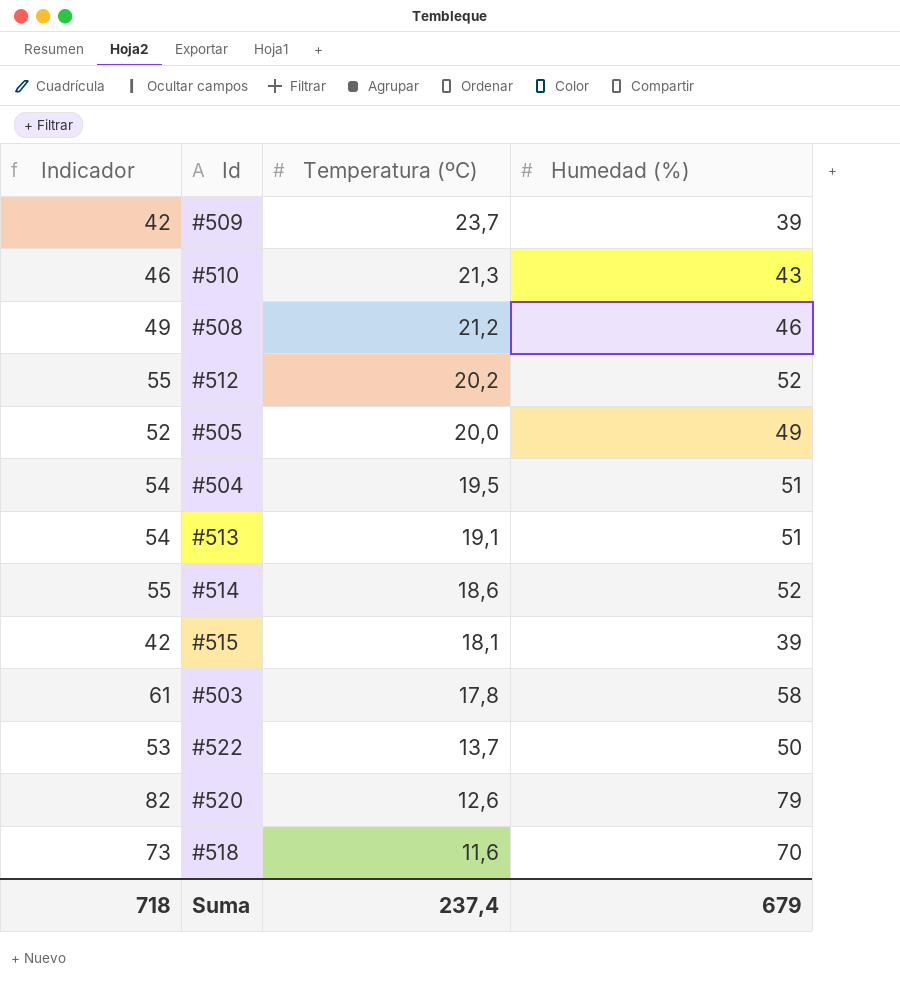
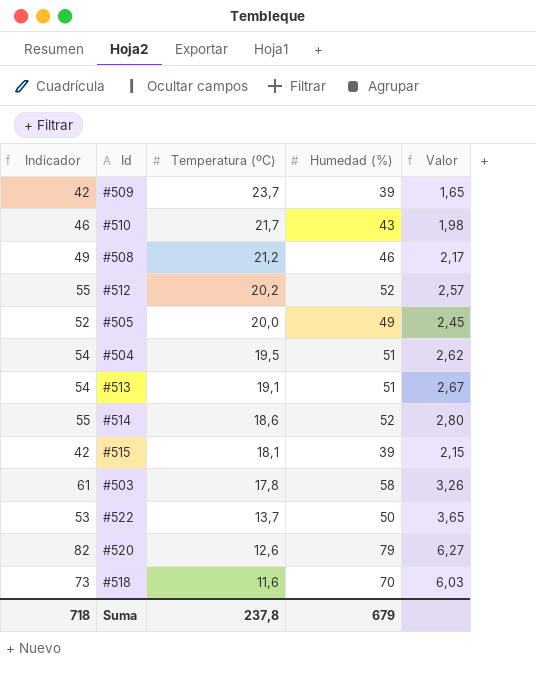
column Valor | formula: none -> [Humedad (%)] / [Temperatura (ºC)]
#510 | Temperatura (ºC): 21,3 -> 21,7
Suma | Temperatura (ºC): 237,4 -> 237,8

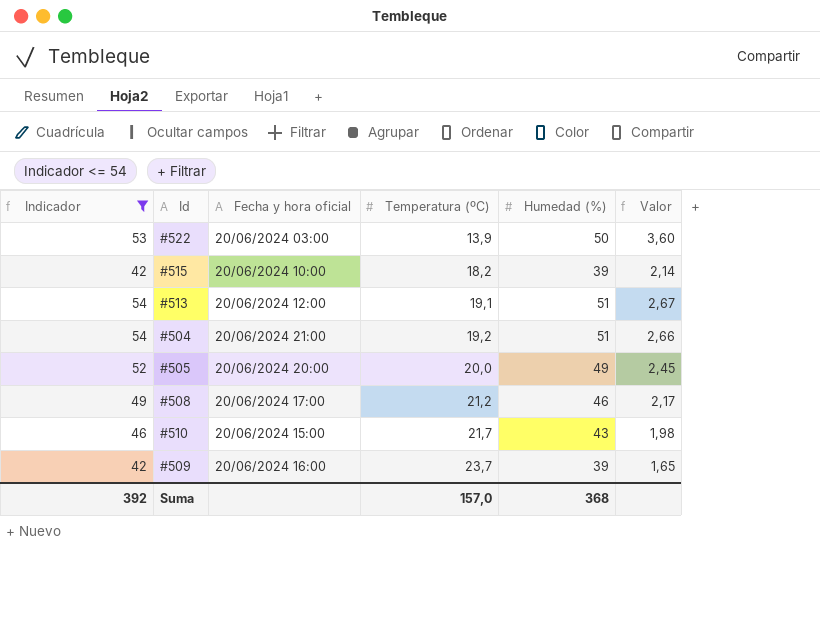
filter: none -> Indicador <= 54
row order: Temperatura (ºC) descending -> Temperatura (ºC) ascending
column Fecha y hora oficial | position: none -> 3
#522 | Temperatura (ºC): 13,7 -> 13,9
#522 | Valor: 3,65 -> 3,60
#515 | Temperatura (ºC): 18,1 -> 18,2
#515 | Valor: 2,15 -> 2,14
#504 | Temperatura (ºC): 19,5 -> 19,2
#504 | Valor: 2,62 -> 2,66
Suma | Indicador: 718 -> 392
Suma | Temperatura (ºC): 237,8 -> 157,0
Suma | Humedad (%): 679 -> 368

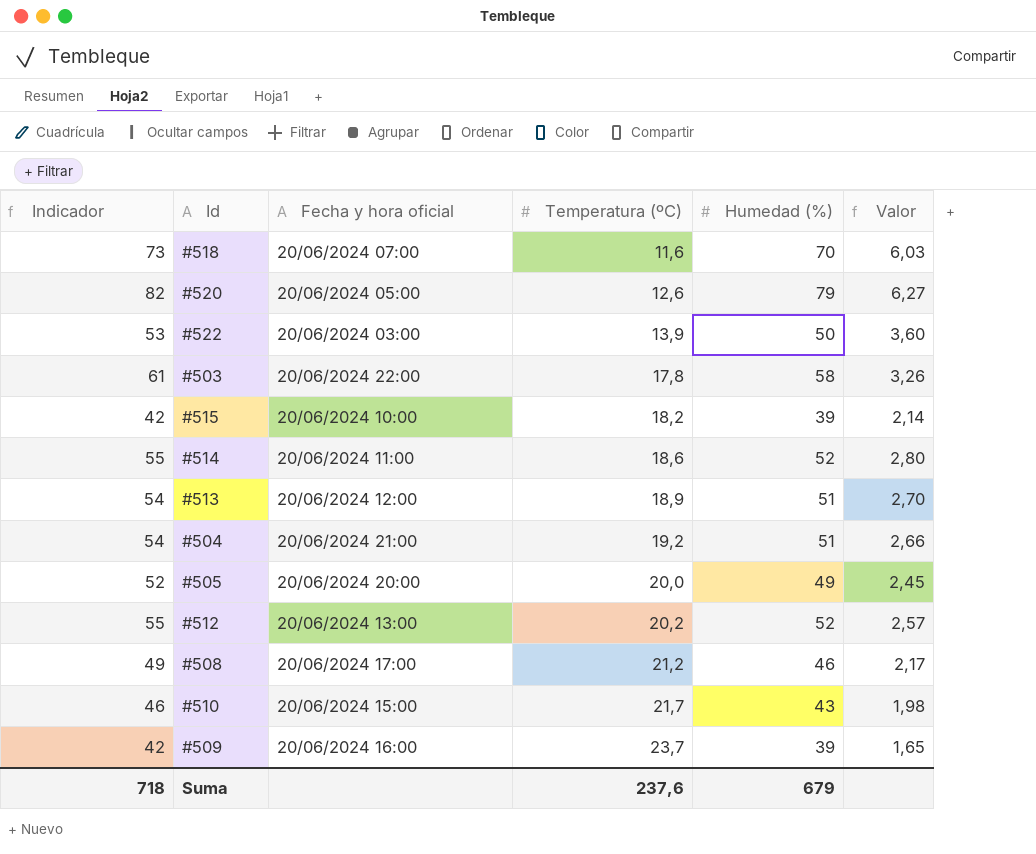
filter: Indicador <= 54 -> none
#513 | Temperatura (ºC): 19,1 -> 18,9
#513 | Valor: 2,67 -> 2,70
Suma | Indicador: 392 -> 718
Suma | Temperatura (ºC): 157,0 -> 237,6
Suma | Humedad (%): 368 -> 679

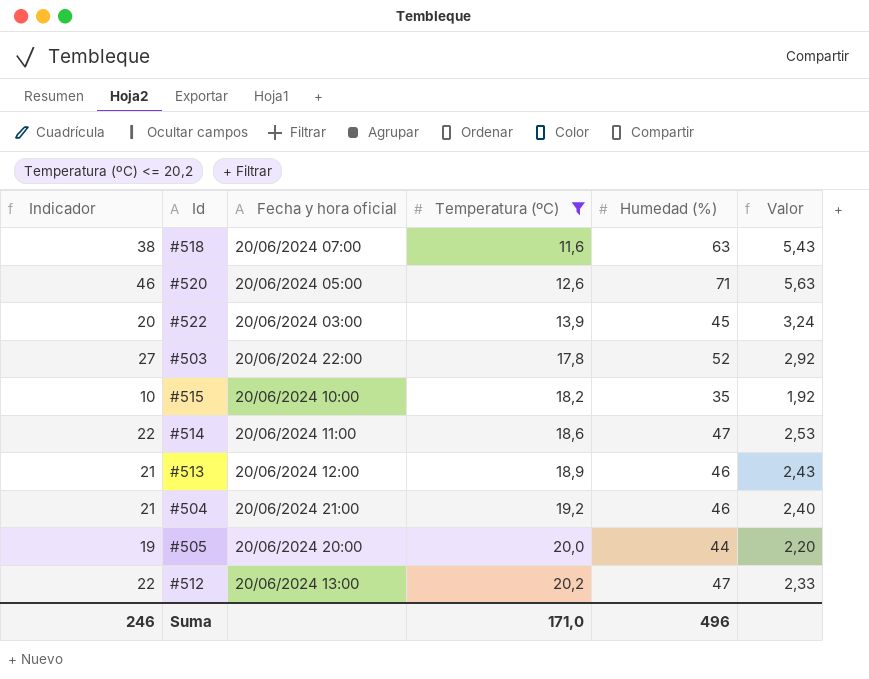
filter: none -> Temperatura (ºC) <= 20,2
column Indicador | formula: [Humedad (%)] + 3 -> [Humedad (%)] - 25
#518 | Humedad (%): 70 -> 63
#518 | Valor: 6,03 -> 5,43
#520 | Humedad (%): 79 -> 71
#520 | Valor: 6,27 -> 5,63
#522 | Humedad (%): 50 -> 45
#522 | Valor: 3,60 -> 3,24
#503 | Humedad (%): 58 -> 52
#503 | Valor: 3,26 -> 2,92
#515 | Humedad (%): 39 -> 35
#515 | Valor: 2,14 -> 1,92
#514 | Humedad (%): 52 -> 47
#514 | Valor: 2,80 -> 2,53
#513 | Humedad (%): 51 -> 46
#513 | Valor: 2,70 -> 2,43
#504 | Humedad (%): 51 -> 46
#504 | Valor: 2,66 -> 2,40
#505 | Humedad (%): 49 -> 44
#505 | Valor: 2,45 -> 2,20
#512 | Humedad (%): 52 -> 47
#512 | Valor: 2,57 -> 2,33
Suma | Indicador: 718 -> 246
Suma | Temperatura (ºC): 237,6 -> 171,0
Suma | Humedad (%): 679 -> 496

